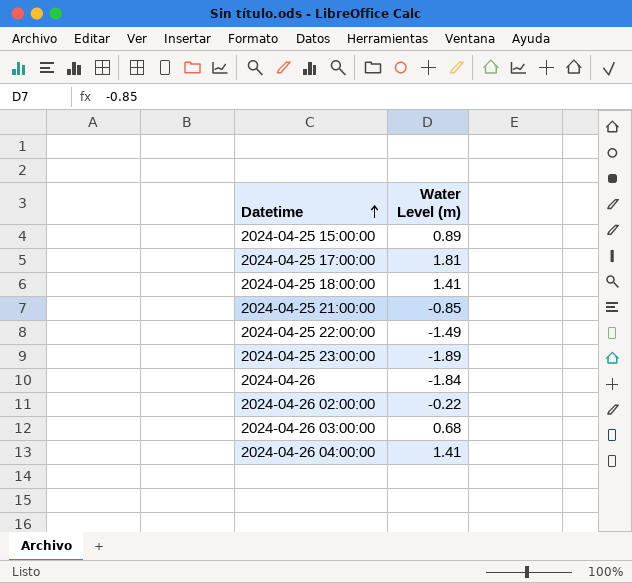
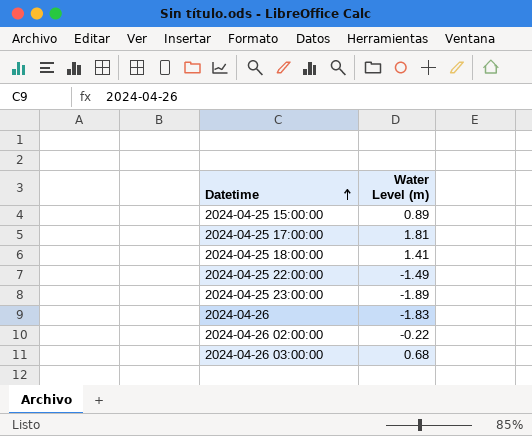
row 2024-04-25 21:00:00: -0.85 -> none
row 2024-04-26 04:00:00: 1.41 -> none
2024-04-26 | Water Level (m): -1.84 -> -1.83

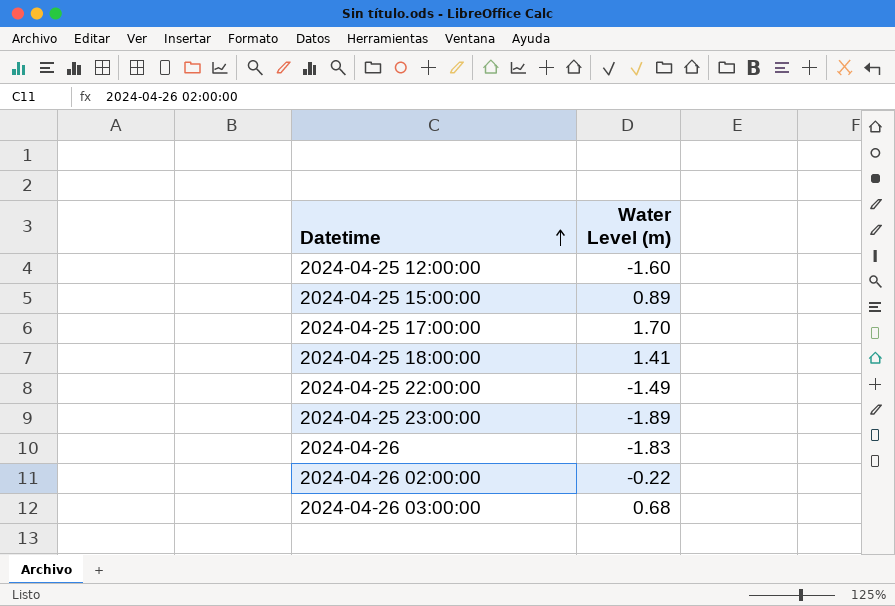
row 2024-04-25 12:00:00: none -> -1.60
2024-04-25 17:00:00 | Water Level (m): 1.81 -> 1.70

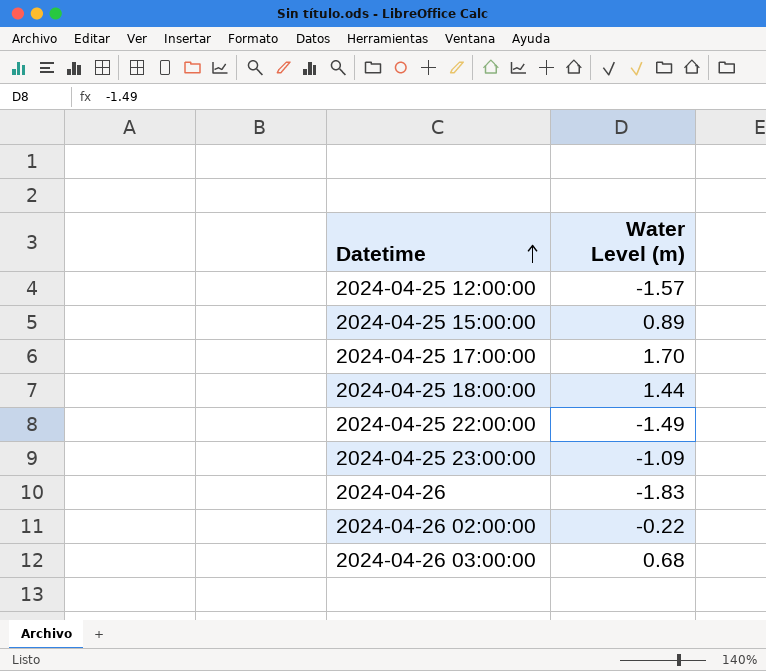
2024-04-25 12:00:00 | Water Level (m): -1.60 -> -1.57
2024-04-25 18:00:00 | Water Level (m): 1.41 -> 1.44
2024-04-25 23:00:00 | Water Level (m): -1.89 -> -1.09

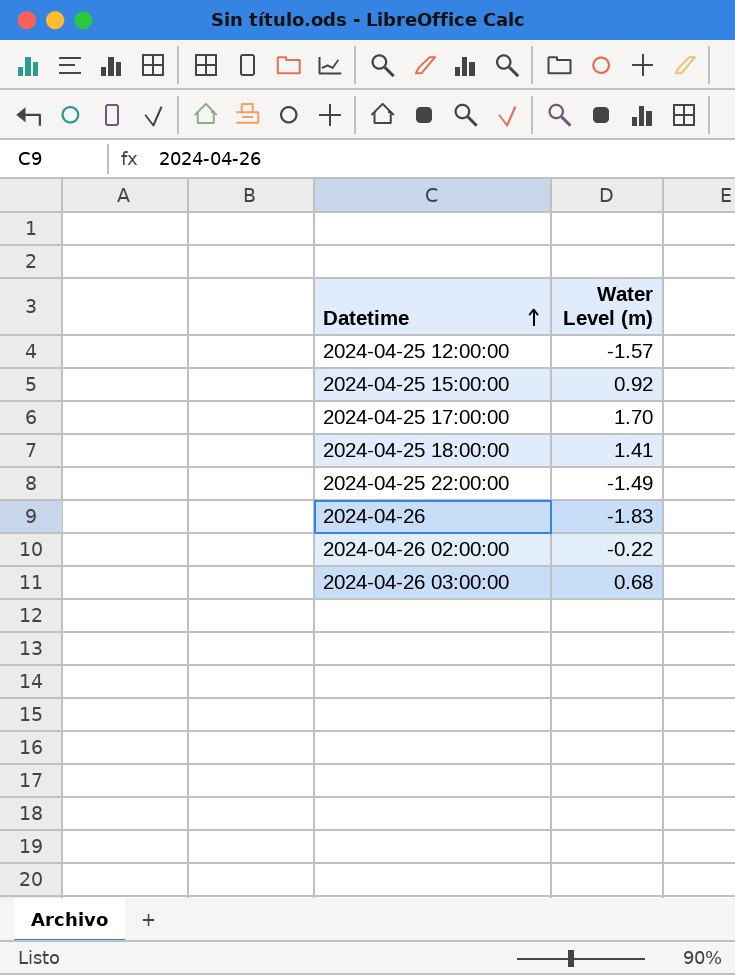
row 2024-04-25 23:00:00: -1.09 -> none
2024-04-25 15:00:00 | Water Level (m): 0.89 -> 0.92
2024-04-25 18:00:00 | Water Level (m): 1.44 -> 1.41

